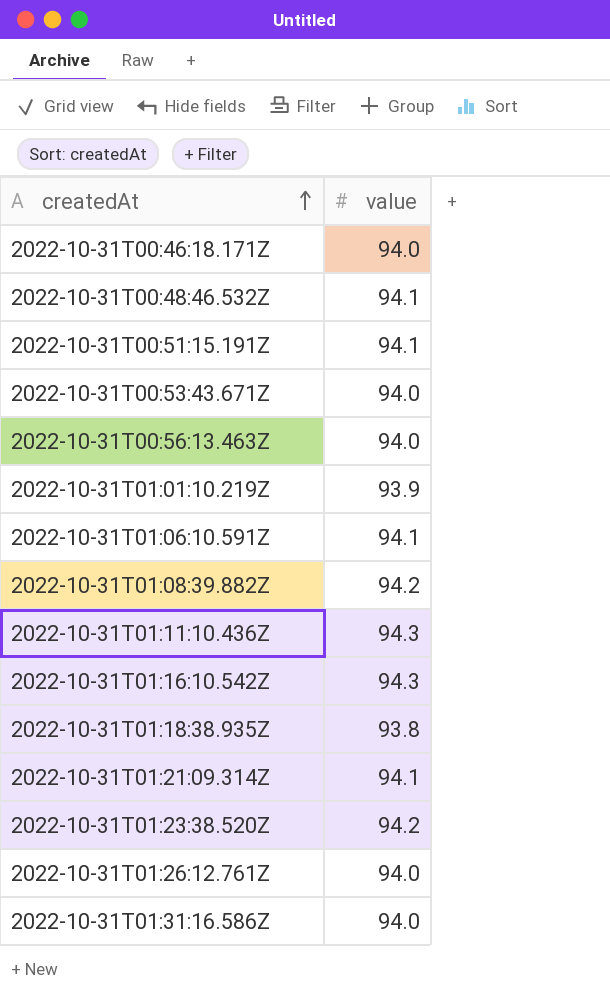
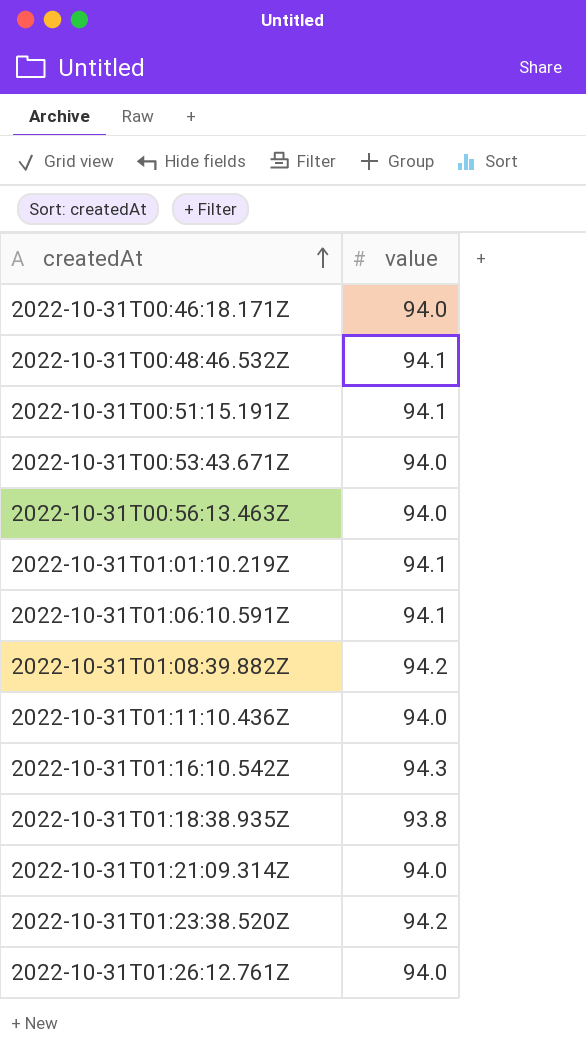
row 2022-10-31T01:31:16.586Z: 94.0 -> none
2022-10-31T01:01:10.219Z | value: 93.9 -> 94.1
2022-10-31T01:11:10.436Z | value: 94.3 -> 94.0
2022-10-31T01:21:09.314Z | value: 94.1 -> 94.0

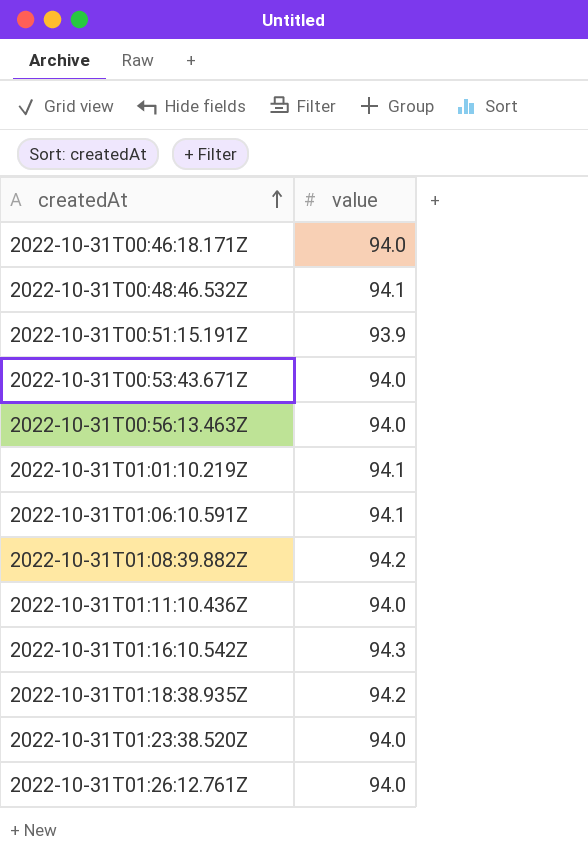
row 2022-10-31T01:21:09.314Z: 94.0 -> none
2022-10-31T00:51:15.191Z | value: 94.1 -> 93.9
2022-10-31T01:18:38.935Z | value: 93.8 -> 94.2
2022-10-31T01:23:38.520Z | value: 94.2 -> 94.0

